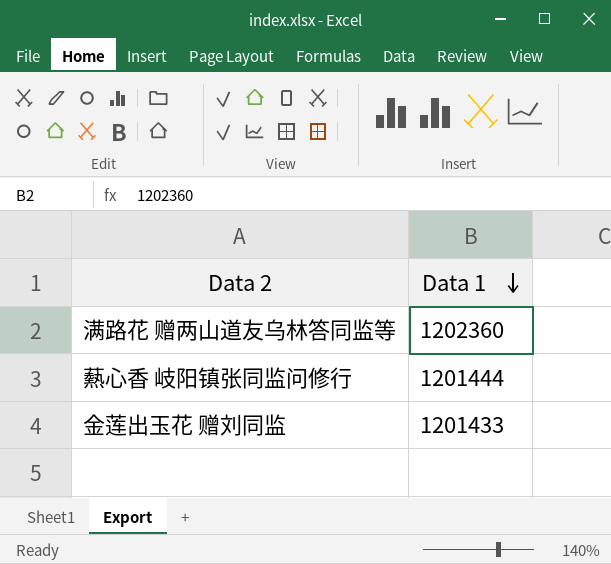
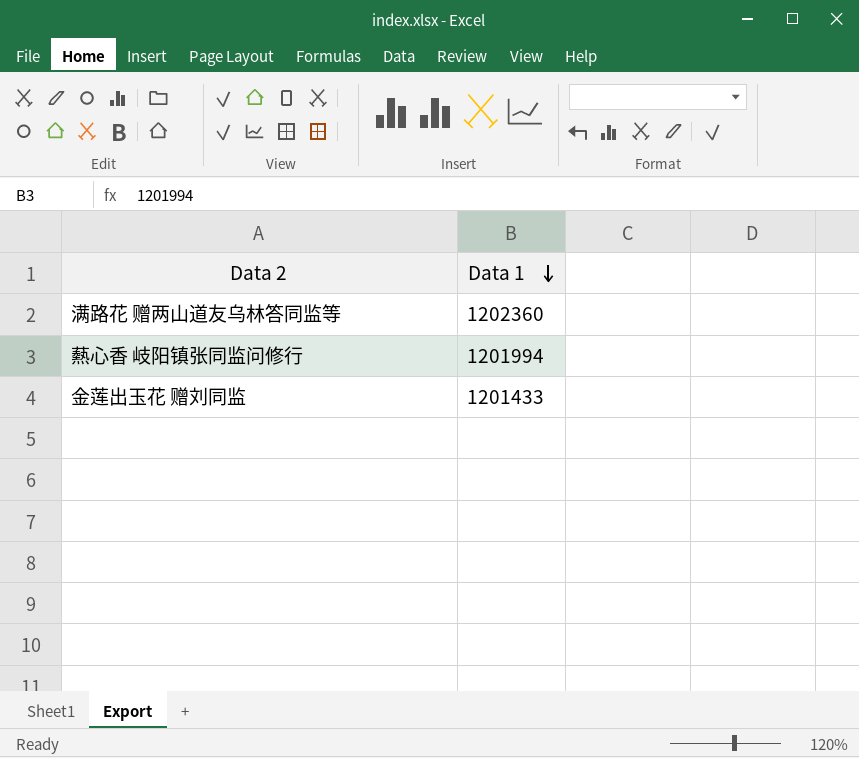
爇心香 岐阳镇张同监问修行 | Data 1: 1201444 -> 1201994

